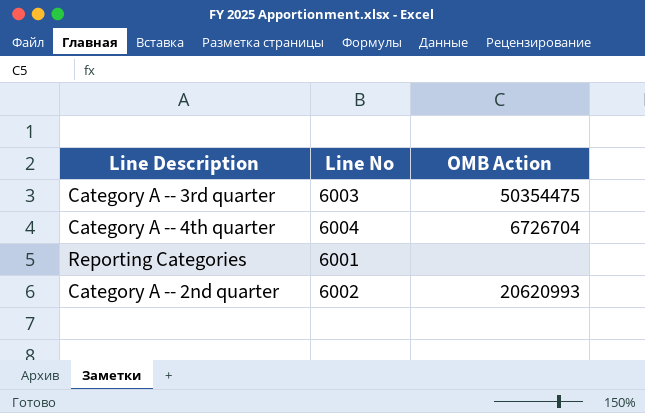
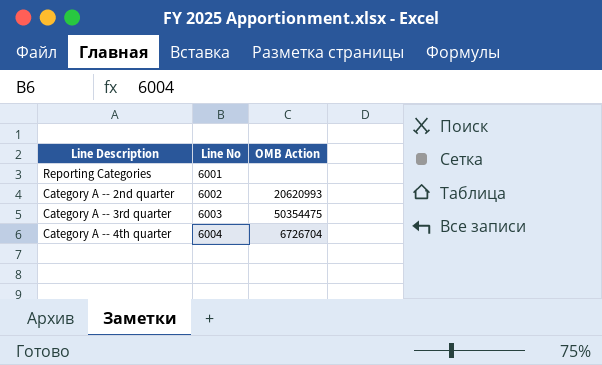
row order: none -> Line No ascending

